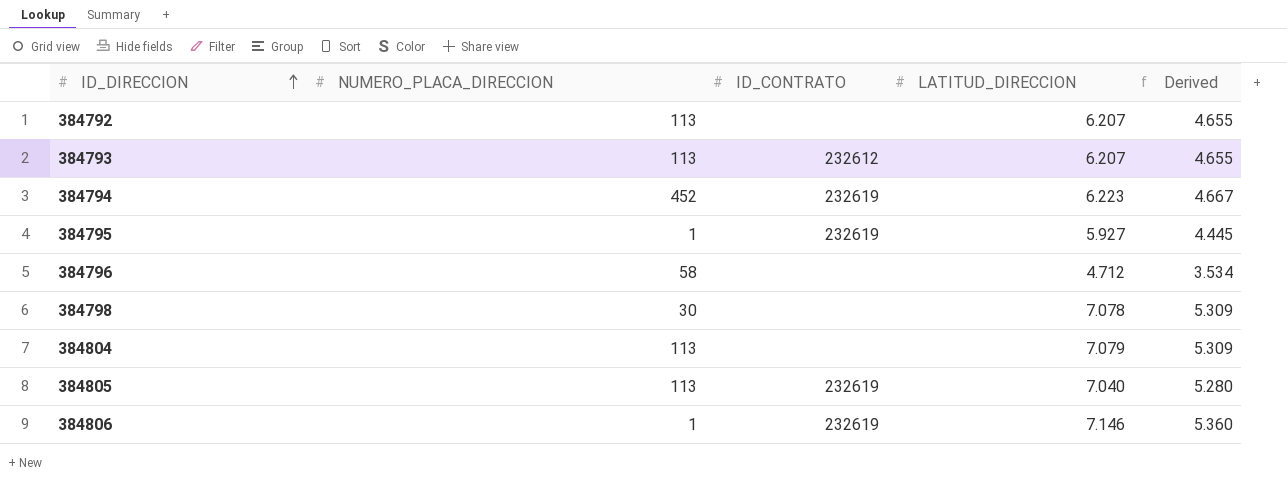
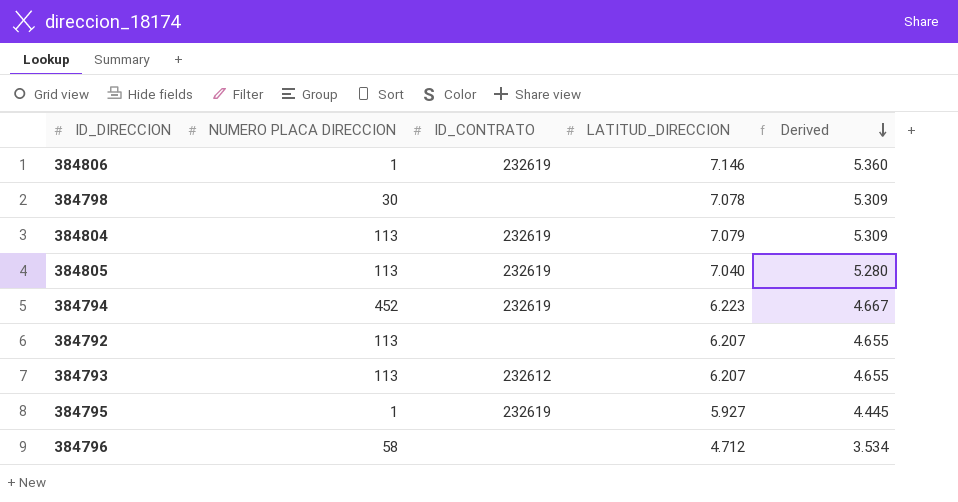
row order: ID_DIRECCION ascending -> Derived descending
column name: NUMERO_PLACA_DIRECCION -> NUMERO PLACA DIRECCION
384804 | ID_CONTRATO: none -> 232619

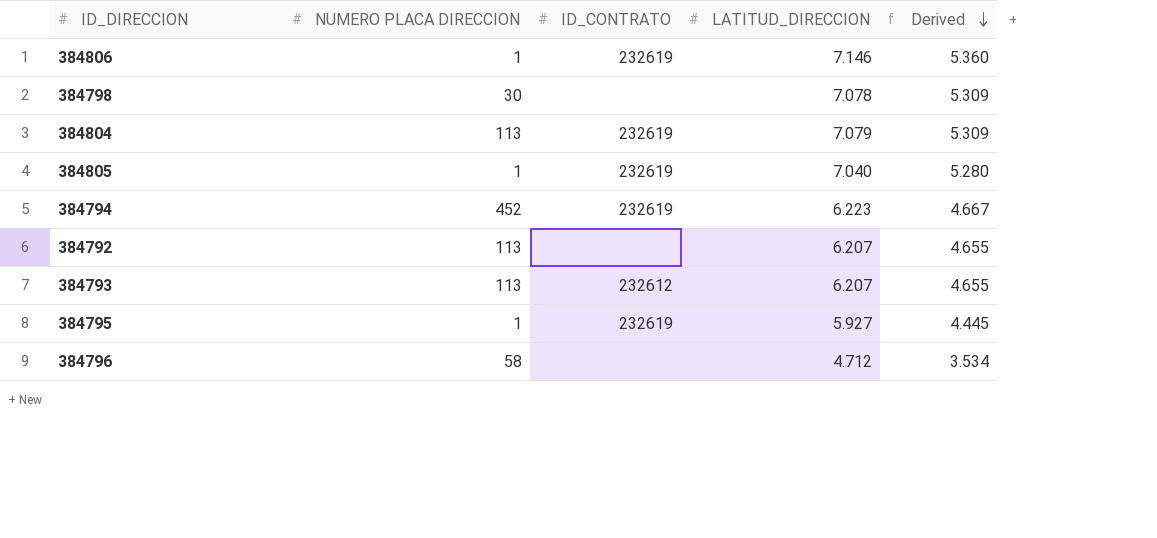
384805 | NUMERO PLACA DIRECCION: 113 -> 1

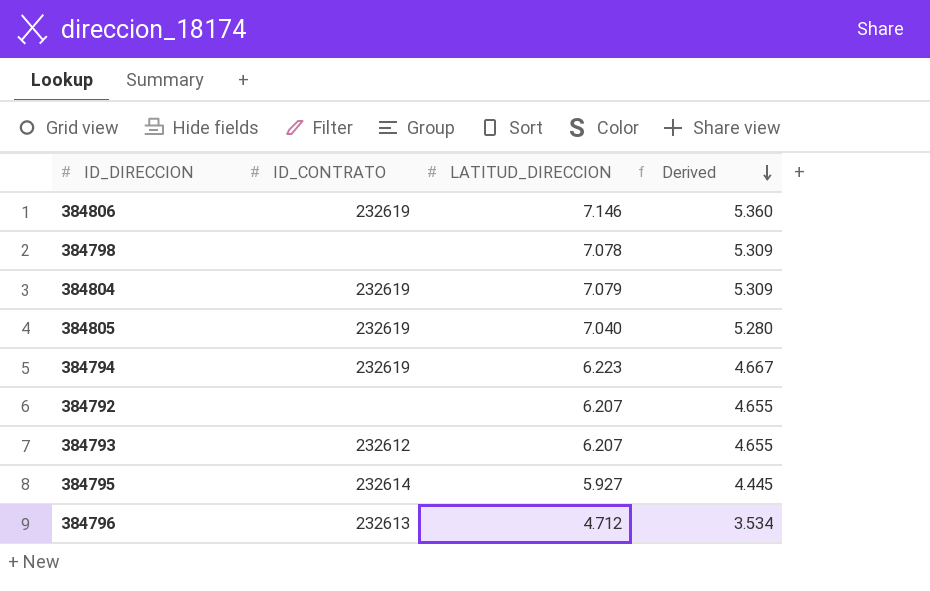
column NUMERO PLACA DIRECCION | position: 2 -> none
384795 | ID_CONTRATO: 232619 -> 232614
384796 | ID_CONTRATO: none -> 232613

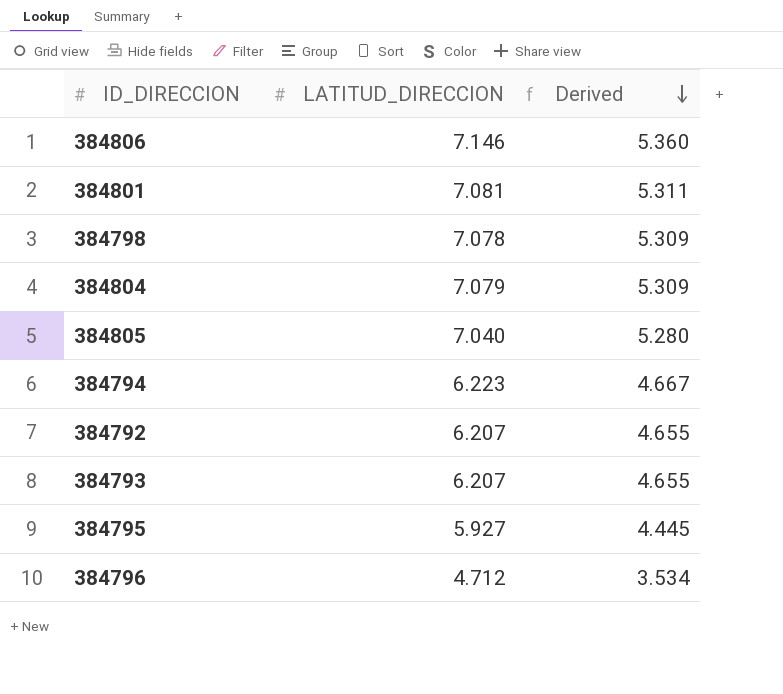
column ID_CONTRATO | position: 2 -> none
row 384801: none -> 7.081 | 5.311

